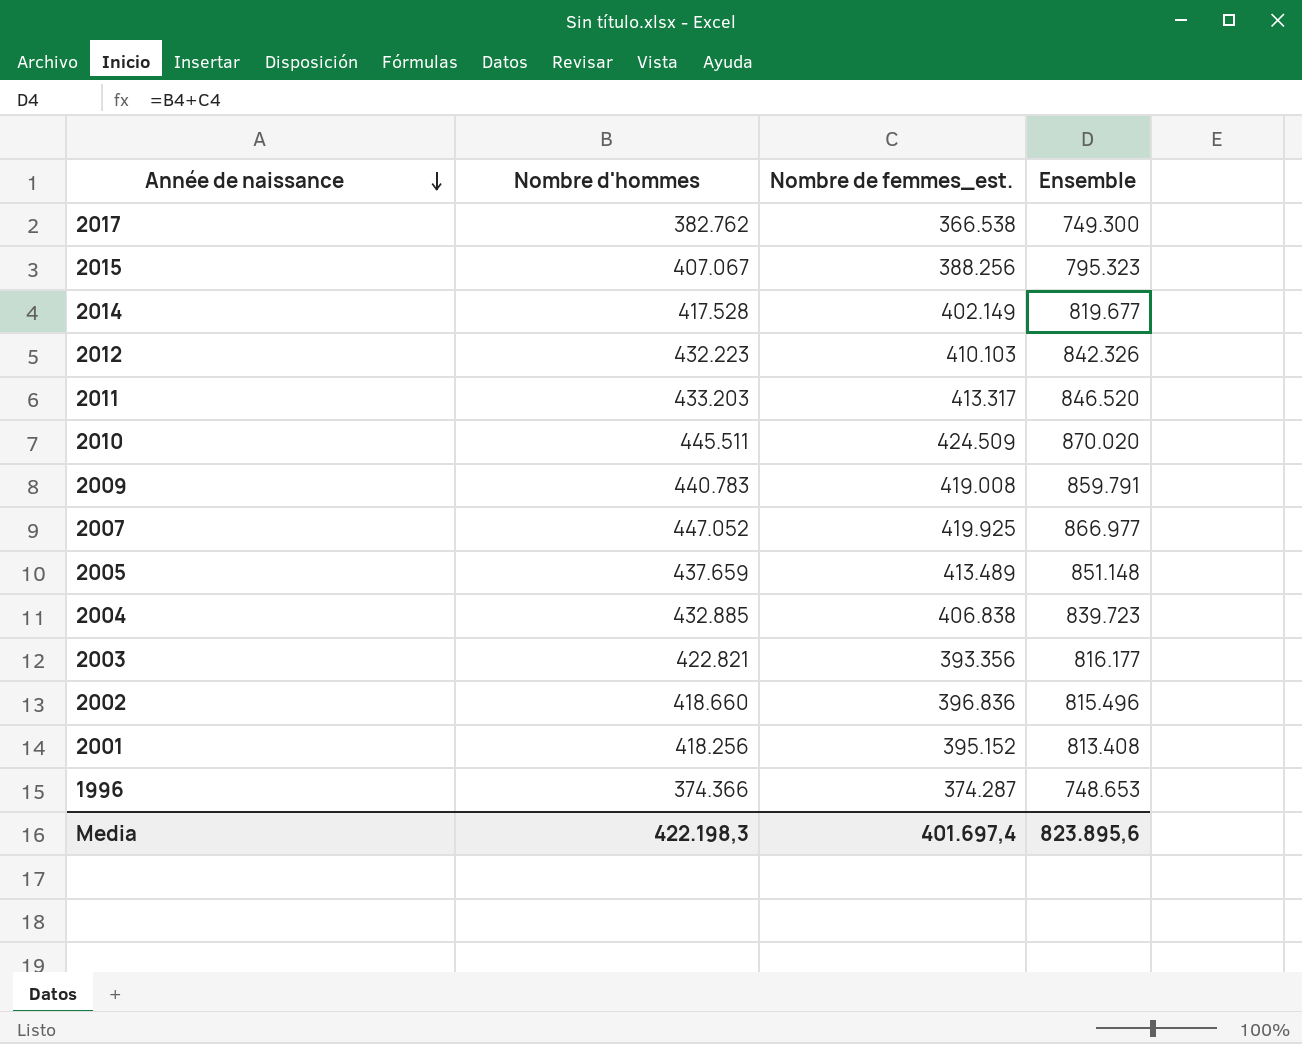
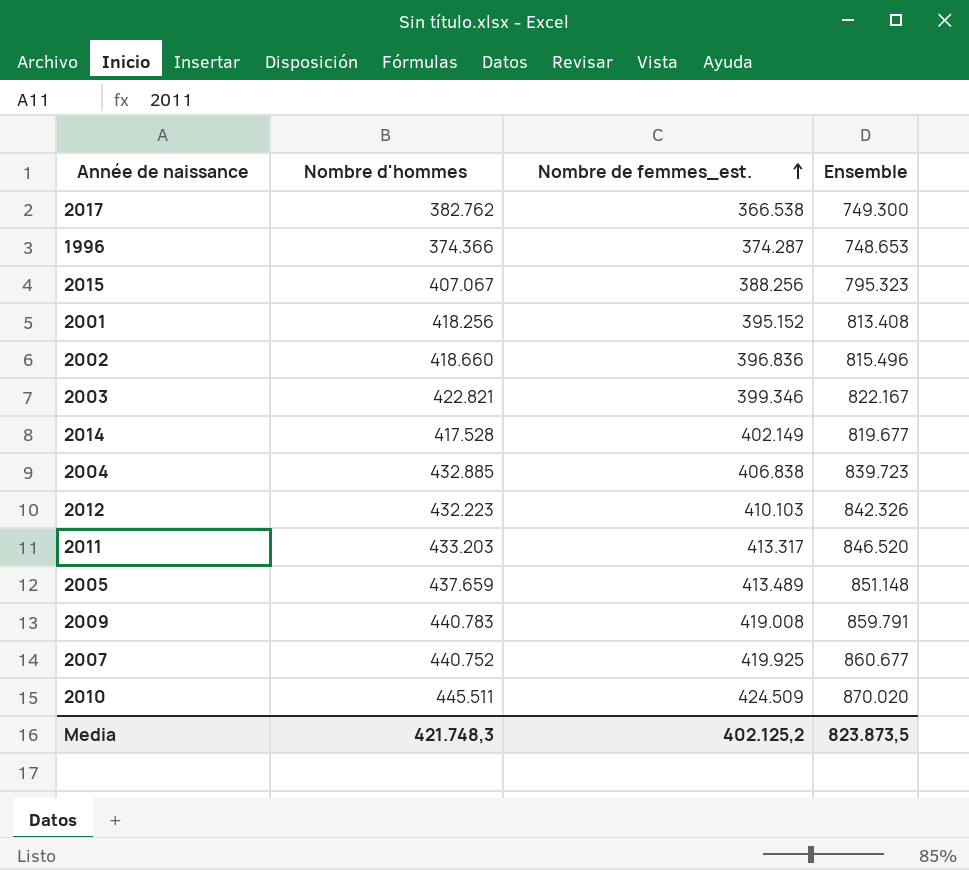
row order: Année de naissance descending -> Nombre de femmes_est. ascending
2003 | Nombre de femmes_est.: 393.356 -> 399.346
2003 | Ensemble: 816.177 -> 822.167
2007 | Nombre d'hommes: 447.052 -> 440.752
2007 | Ensemble: 866.977 -> 860.677
Media | Nombre d'hommes: 422.198,3 -> 421.748,3
Media | Nombre de femmes_est.: 401.697,4 -> 402.125,2
Media | Ensemble: 823.895,6 -> 823.873,5

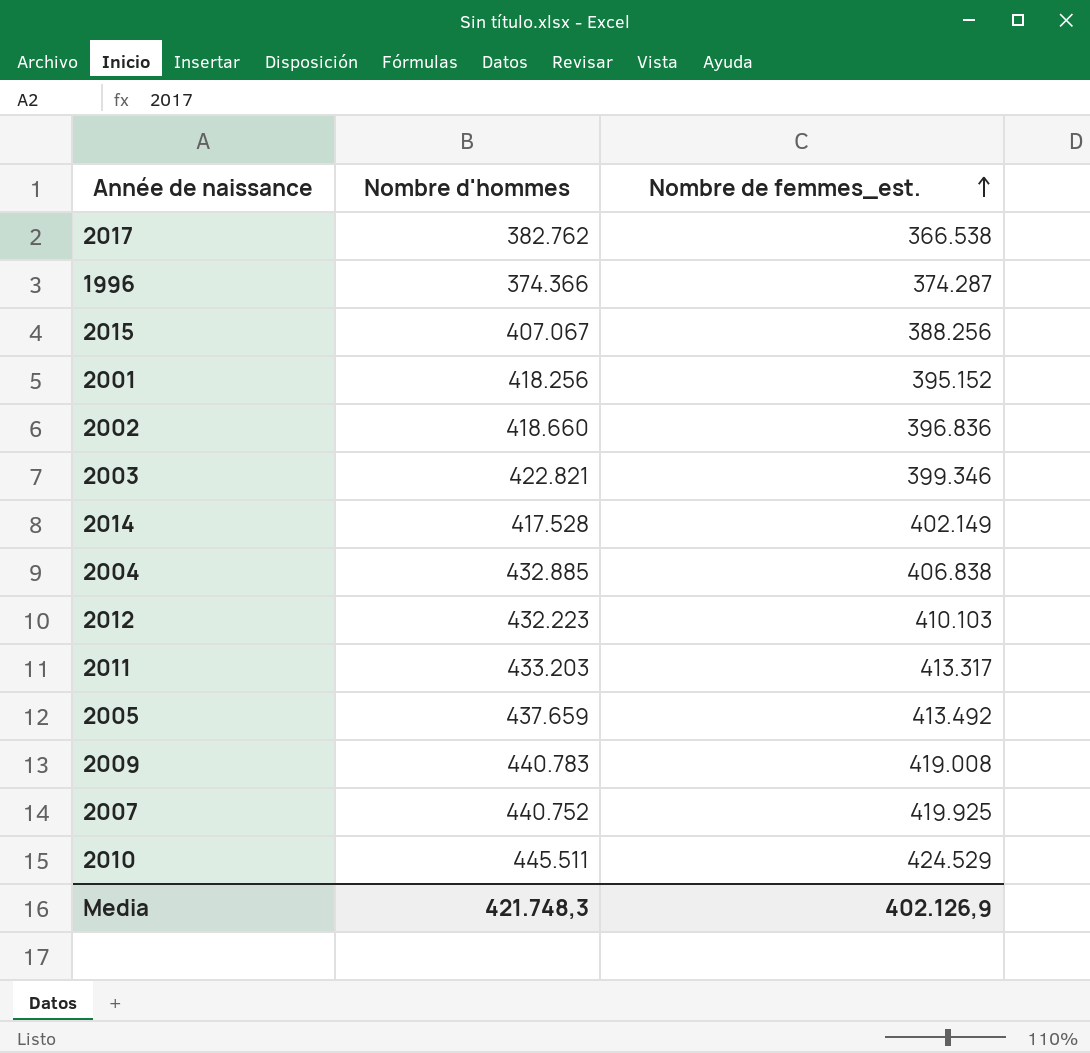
column Ensemble | formula: [Nombre d'hommes] + [Nombre de femmes_est.] -> none
2005 | Nombre de femmes_est.: 413.489 -> 413.492
2010 | Nombre de femmes_est.: 424.509 -> 424.529
Media | Nombre de femmes_est.: 402.125,2 -> 402.126,9

